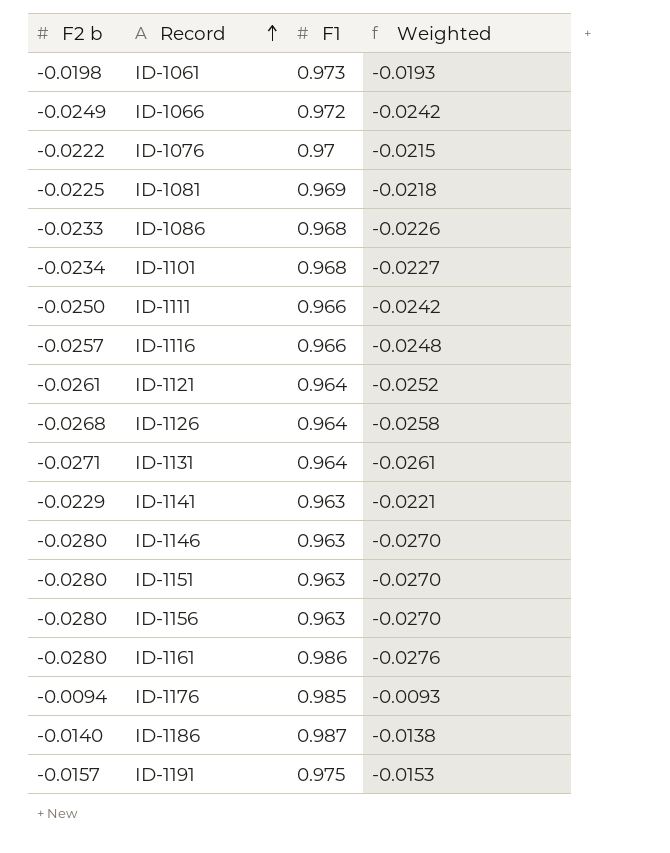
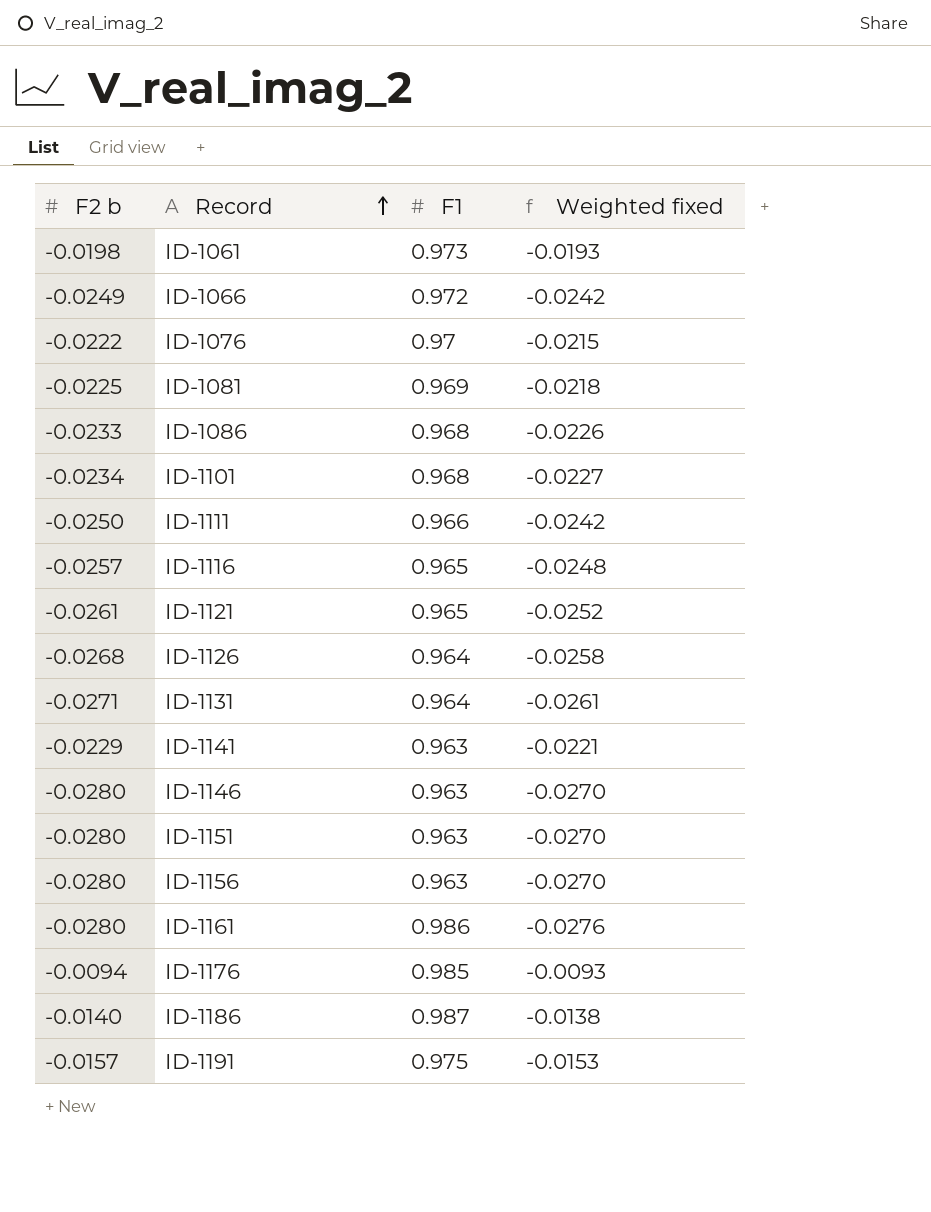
column name: Weighted -> Weighted fixed
ID-1116 | F1: 0.966 -> 0.965
ID-1121 | F1: 0.964 -> 0.965

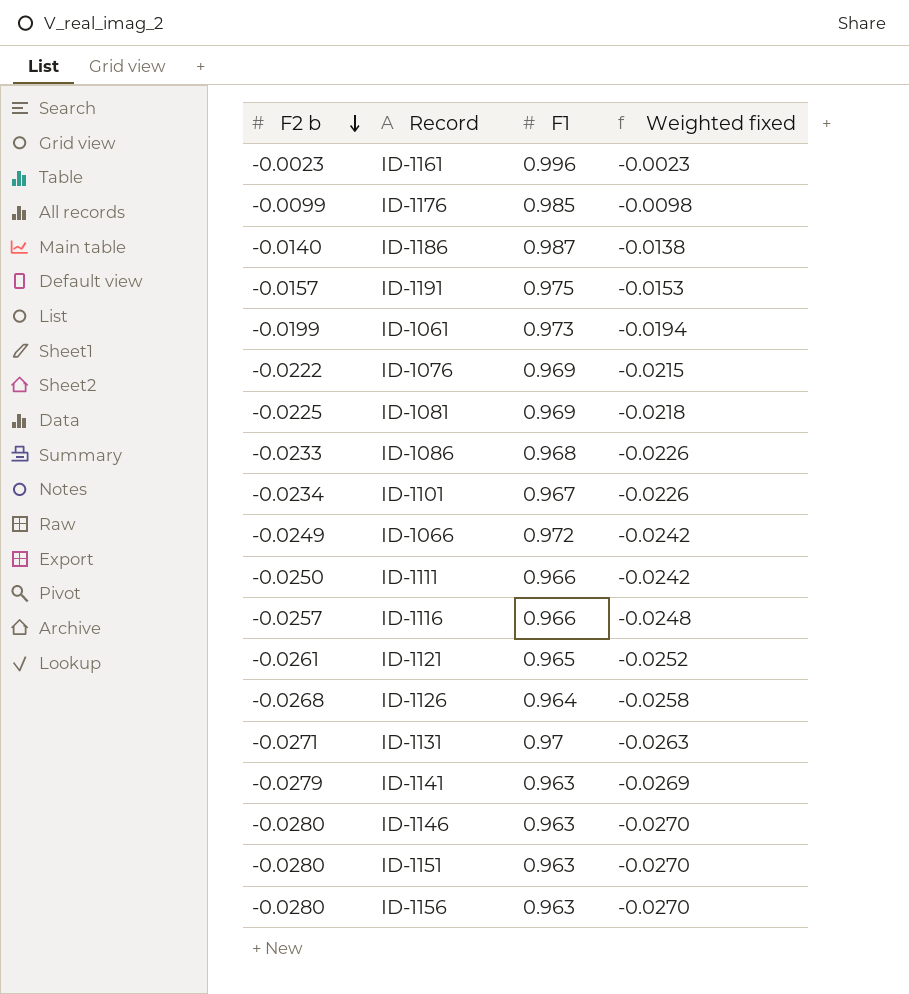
row order: Record ascending -> F2 b descending
ID-1161 | F2 b: -0.0280 -> -0.0023
ID-1161 | F1: 0.986 -> 0.996
ID-1161 | Weighted fixed: -0.0276 -> -0.0023
ID-1176 | F2 b: -0.0094 -> -0.0099
ID-1176 | Weighted fixed: -0.0093 -> -0.0098
ID-1061 | F2 b: -0.0198 -> -0.0199
ID-1061 | Weighted fixed: -0.0193 -> -0.0194
ID-1076 | F1: 0.97 -> 0.969
ID-1101 | F1: 0.968 -> 0.967
ID-1101 | Weighted fixed: -0.0227 -> -0.0226
ID-1116 | F1: 0.965 -> 0.966
ID-1131 | F1: 0.964 -> 0.97
ID-1131 | Weighted fixed: -0.0261 -> -0.0263
ID-1141 | F2 b: -0.0229 -> -0.0279
ID-1141 | Weighted fixed: -0.0221 -> -0.0269

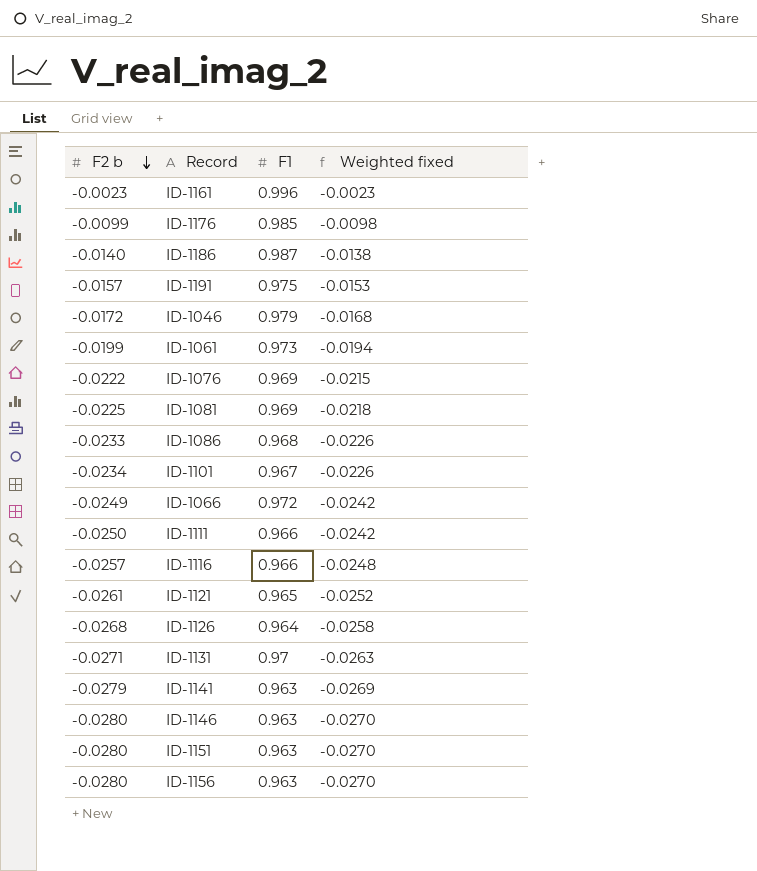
row ID-1046: none -> -0.0172 | 0.979 | -0.0168

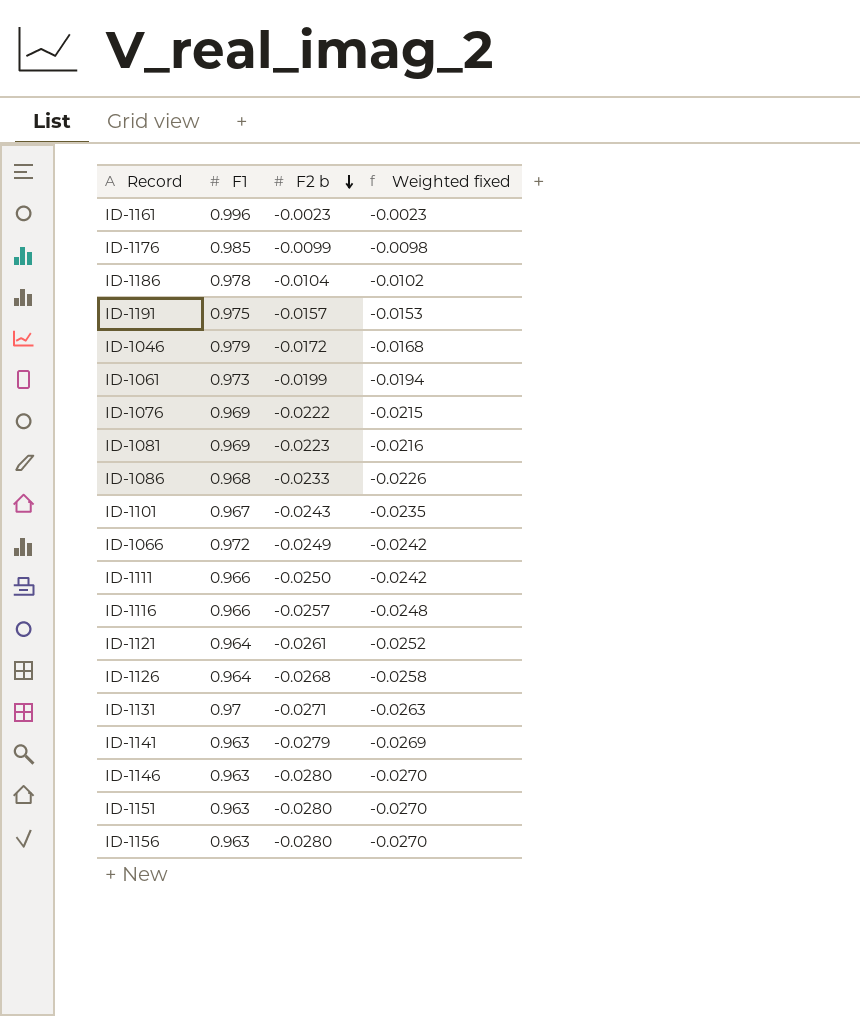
column F2 b | position: 1 -> 3
ID-1186 | F1: 0.987 -> 0.978
ID-1186 | F2 b: -0.0140 -> -0.0104
ID-1186 | Weighted fixed: -0.0138 -> -0.0102
ID-1081 | F2 b: -0.0225 -> -0.0223
ID-1081 | Weighted fixed: -0.0218 -> -0.0216
ID-1101 | F2 b: -0.0234 -> -0.0243
ID-1101 | Weighted fixed: -0.0226 -> -0.0235
ID-1121 | F1: 0.965 -> 0.964

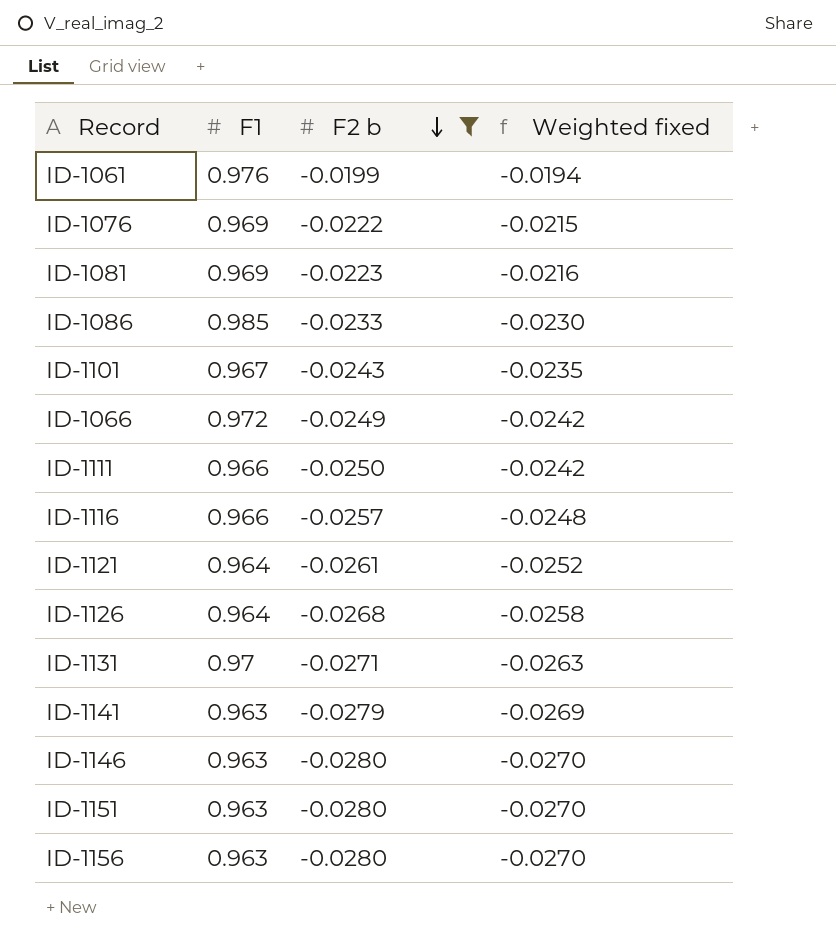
filter: none -> F2 b <= -0.0199
ID-1061 | F1: 0.973 -> 0.976
ID-1086 | F1: 0.968 -> 0.985
ID-1086 | Weighted fixed: -0.0226 -> -0.0230

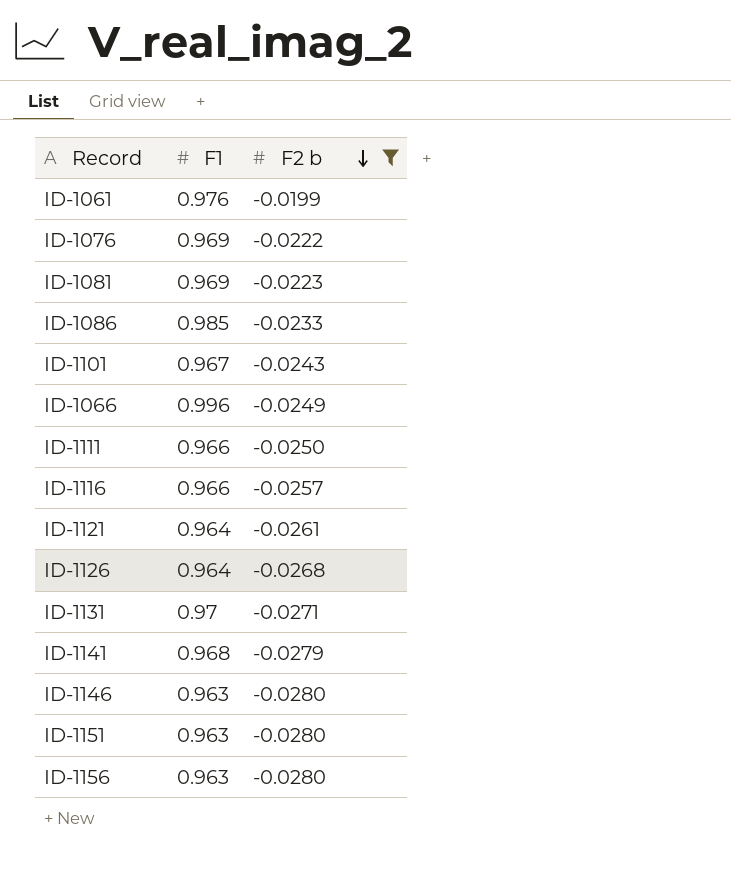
column Weighted fixed | formula: [F1] * [F2 b] -> none
ID-1066 | F1: 0.972 -> 0.996
ID-1141 | F1: 0.963 -> 0.968

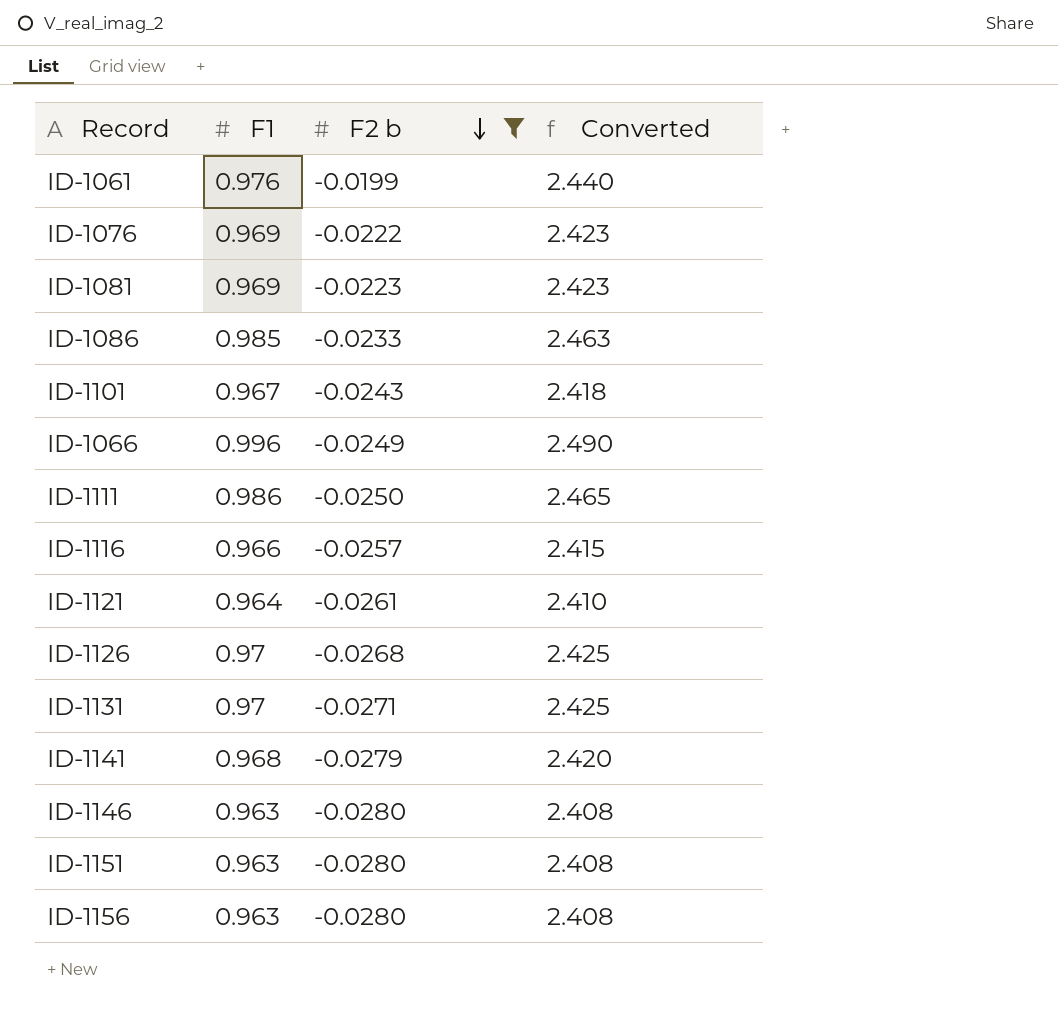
column Converted | formula: none -> [F1] * 2.5
ID-1111 | F1: 0.966 -> 0.986
ID-1126 | F1: 0.964 -> 0.97

